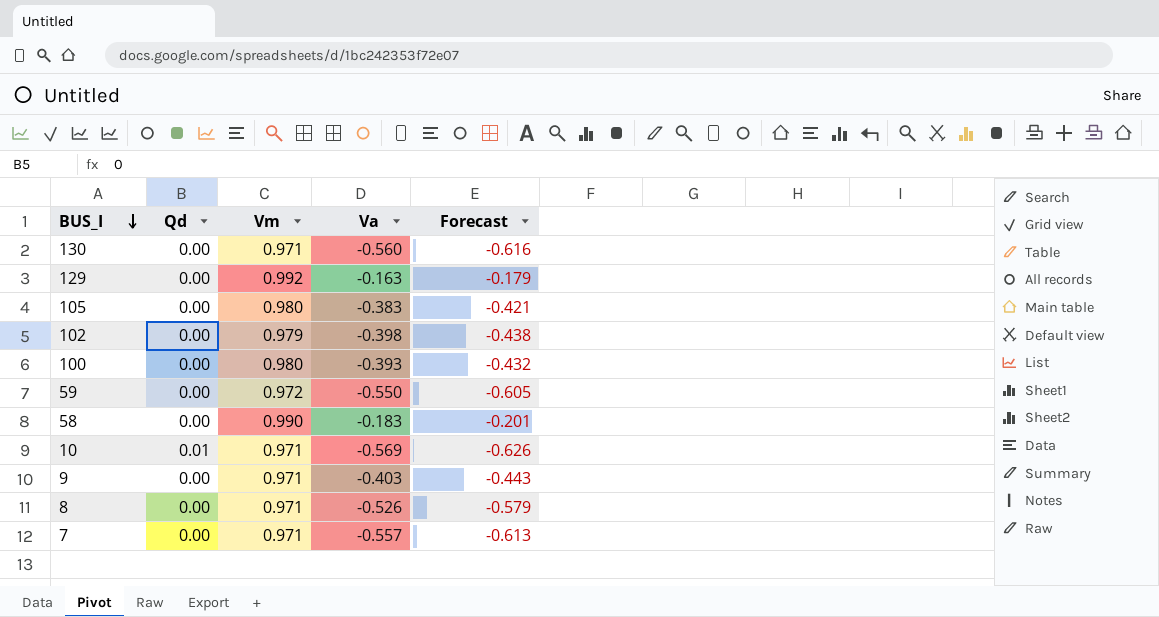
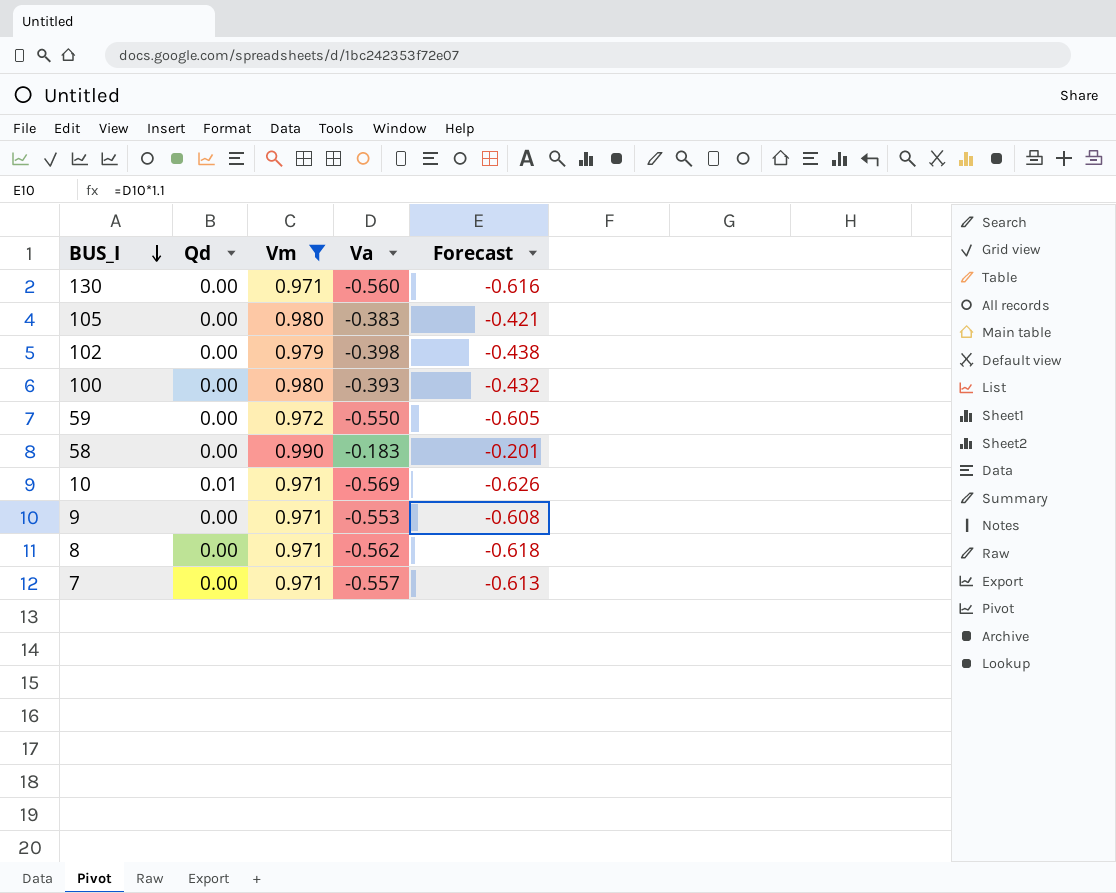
filter: none -> Vm != 0.992
9 | Va: -0.403 -> -0.553
9 | Forecast: -0.443 -> -0.608
8 | Va: -0.526 -> -0.562
8 | Forecast: -0.579 -> -0.618

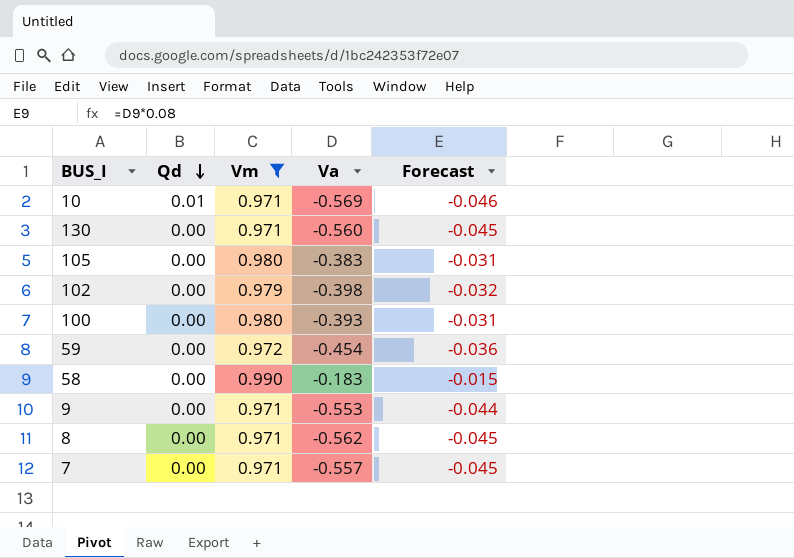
row order: BUS_I descending -> Qd descending
column Forecast | formula: [Va] * 1.1 -> [Va] * 0.08
59 | Va: -0.550 -> -0.454

